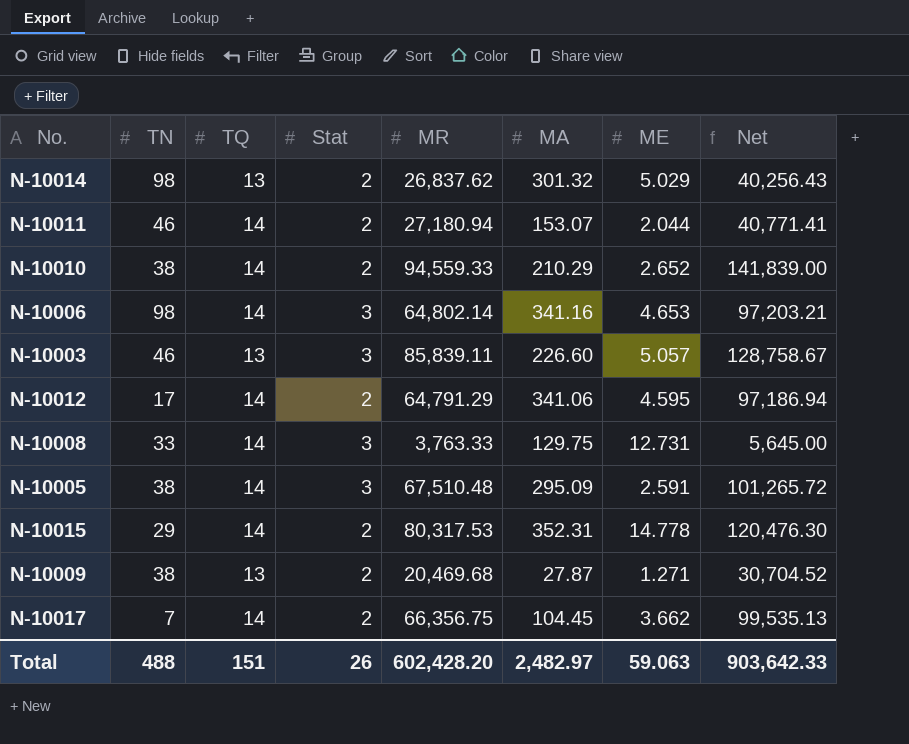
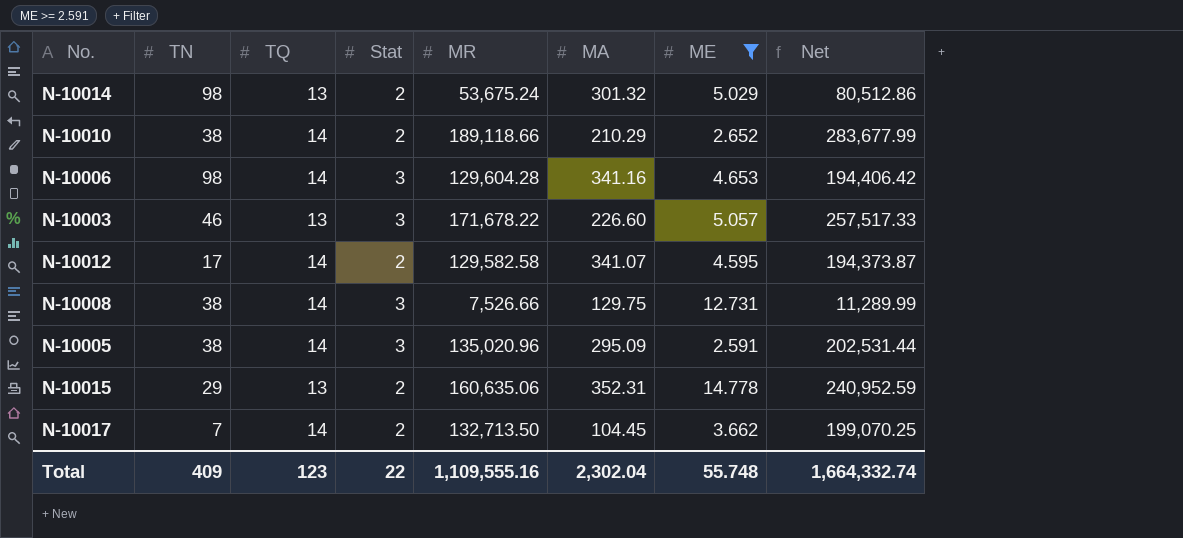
filter: none -> ME >= 2.591
N-10014 | MR: 26,837.62 -> 53,675.24
N-10014 | Net: 40,256.43 -> 80,512.86
N-10010 | MR: 94,559.33 -> 189,118.66
N-10010 | Net: 141,839.00 -> 283,677.99
N-10006 | MR: 64,802.14 -> 129,604.28
N-10006 | Net: 97,203.21 -> 194,406.42
N-10003 | MR: 85,839.11 -> 171,678.22
N-10003 | Net: 128,758.67 -> 257,517.33
N-10012 | MR: 64,791.29 -> 129,582.58
N-10012 | MA: 341.06 -> 341.07
N-10012 | Net: 97,186.94 -> 194,373.87
N-10008 | TN: 33 -> 38
N-10008 | MR: 3,763.33 -> 7,526.66
N-10008 | Net: 5,645.00 -> 11,289.99
N-10005 | MR: 67,510.48 -> 135,020.96
N-10005 | Net: 101,265.72 -> 202,531.44
N-10015 | TQ: 14 -> 13
N-10015 | MR: 80,317.53 -> 160,635.06
N-10015 | Net: 120,476.30 -> 240,952.59
N-10017 | MR: 66,356.75 -> 132,713.50
N-10017 | Net: 99,535.13 -> 199,070.25
Total | TN: 488 -> 409
Total | TQ: 151 -> 123
Total | Stat: 26 -> 22
Total | MR: 602,428.20 -> 1,109,555.16
Total | MA: 2,482.97 -> 2,302.04
Total | ME: 59.063 -> 55.748
Total | Net: 903,642.33 -> 1,664,332.74

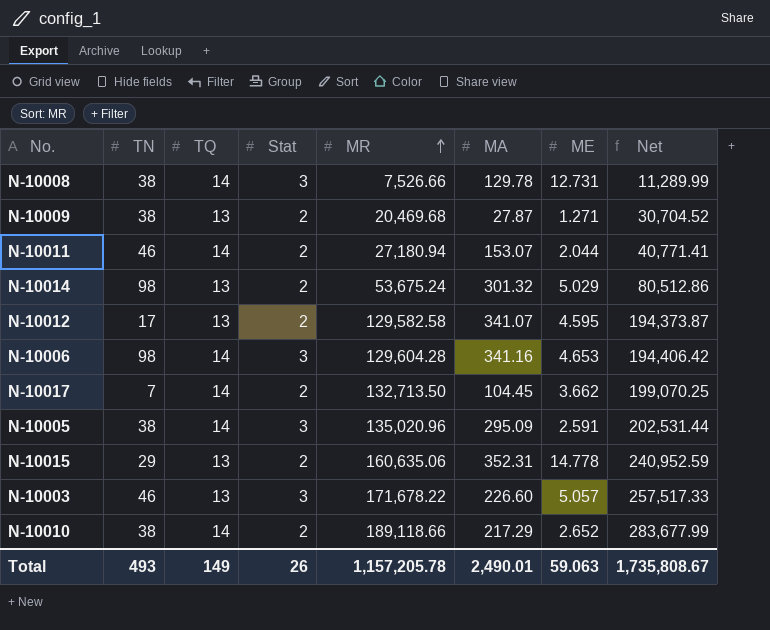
filter: ME >= 2.591 -> none
row order: none -> MR ascending
N-10008 | MA: 129.75 -> 129.78
N-10012 | TQ: 14 -> 13
N-10010 | MA: 210.29 -> 217.29
Total | TN: 409 -> 493
Total | TQ: 123 -> 149
Total | Stat: 22 -> 26
Total | MR: 1,109,555.16 -> 1,157,205.78
Total | MA: 2,302.04 -> 2,490.01
Total | ME: 55.748 -> 59.063
Total | Net: 1,664,332.74 -> 1,735,808.67

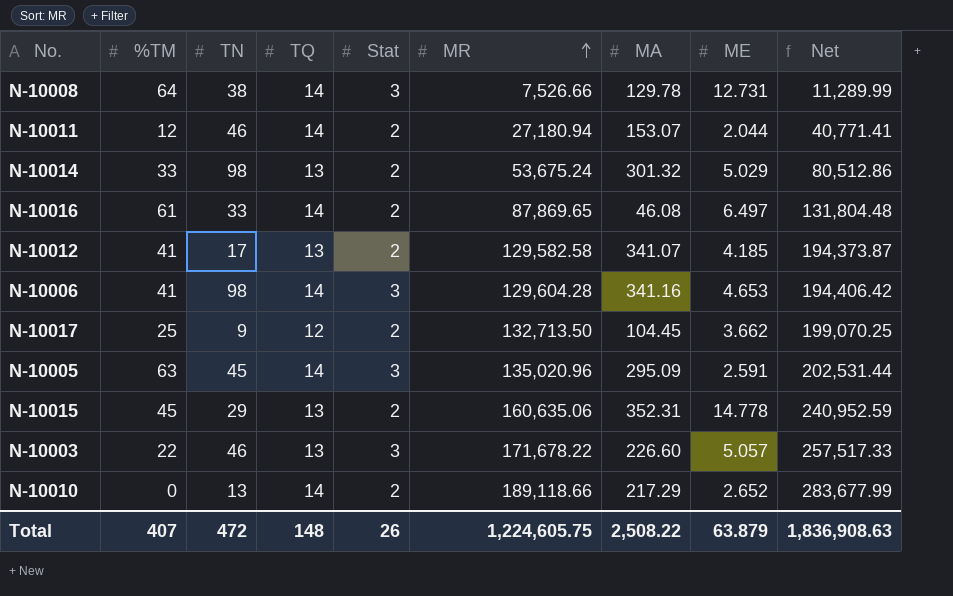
column %TM | position: none -> 2
row N-10009: 38 | 13 | 2 | 20,469.68 | 27.87 | 1.271 | 30,704.52 -> none
row N-10016: none -> 61 | 33 | 14 | 2 | 87,869.65 | 46.08 | 6.497 | 131,804.48
N-10012 | ME: 4.595 -> 4.185
N-10017 | TN: 7 -> 9
N-10017 | TQ: 14 -> 12
N-10005 | TN: 38 -> 45
N-10010 | TN: 38 -> 13
Total | TN: 493 -> 472
Total | TQ: 149 -> 148
Total | MR: 1,157,205.78 -> 1,224,605.75
Total | MA: 2,490.01 -> 2,508.22
Total | ME: 59.063 -> 63.879
Total | Net: 1,735,808.67 -> 1,836,908.63

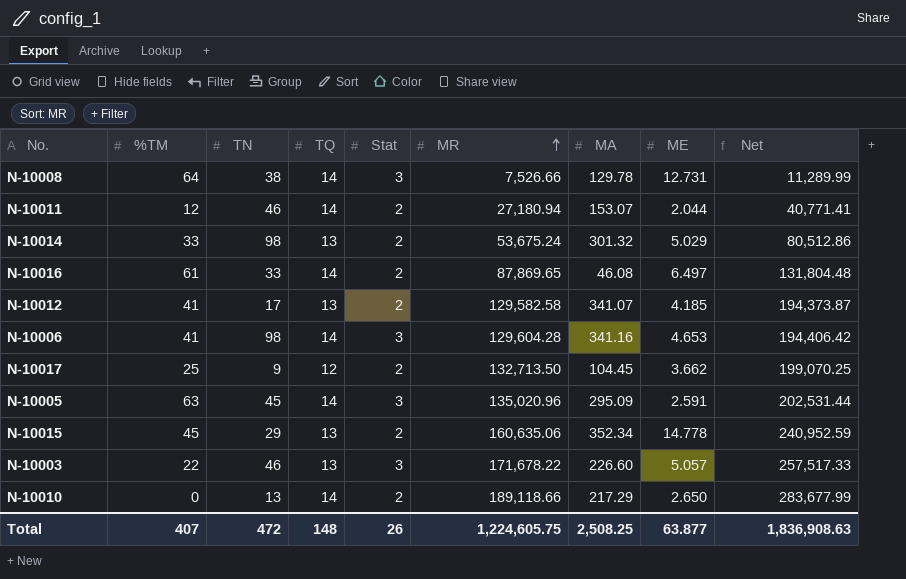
N-10015 | MA: 352.31 -> 352.34
N-10010 | ME: 2.652 -> 2.650
Total | MA: 2,508.22 -> 2,508.25
Total | ME: 63.879 -> 63.877

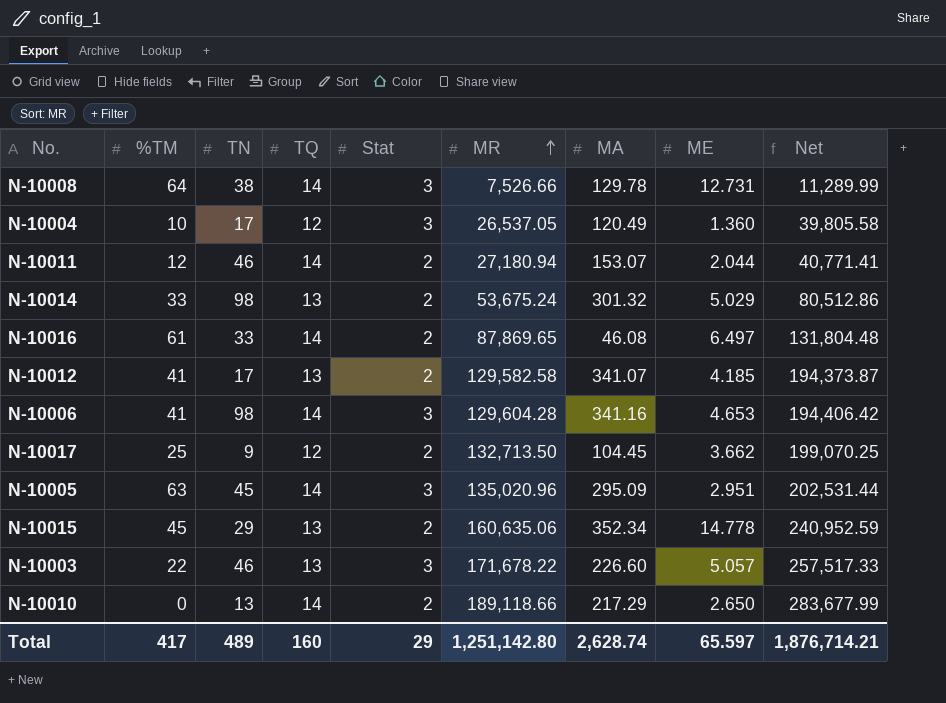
row N-10004: none -> 10 | 17 | 12 | 3 | 26,537.05 | 120.49 | 1.360 | 39,805.58
N-10005 | ME: 2.591 -> 2.951
Total | %TM: 407 -> 417
Total | TN: 472 -> 489
Total | TQ: 148 -> 160
Total | Stat: 26 -> 29
Total | MR: 1,224,605.75 -> 1,251,142.80
Total | MA: 2,508.25 -> 2,628.74
Total | ME: 63.877 -> 65.597
Total | Net: 1,836,908.63 -> 1,876,714.21

